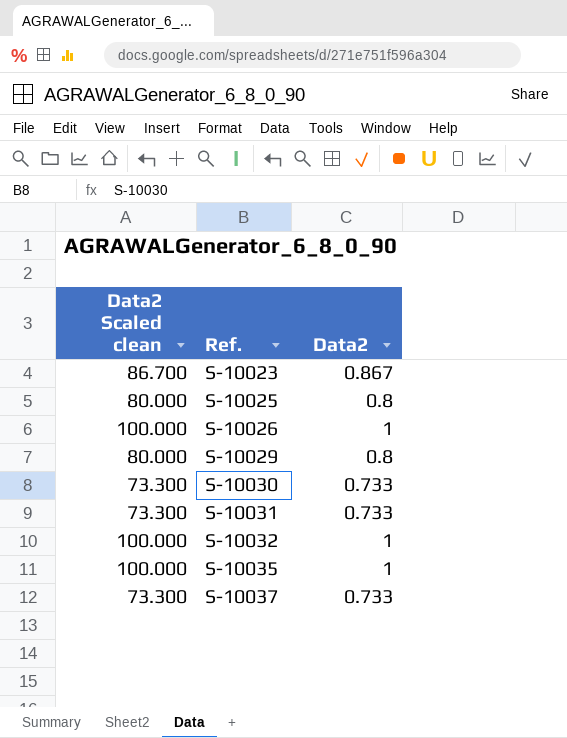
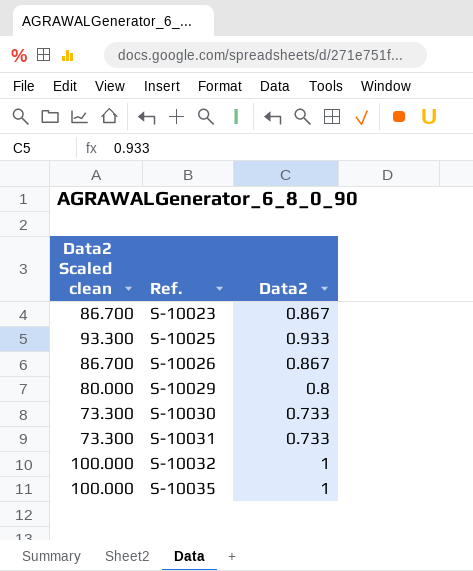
row S-10037: 73.300 | 0.733 -> none
S-10025 | Data2 Scaled clean: 80.000 -> 93.300
S-10025 | Data2: 0.8 -> 0.933
S-10026 | Data2 Scaled clean: 100.000 -> 86.700
S-10026 | Data2: 1 -> 0.867

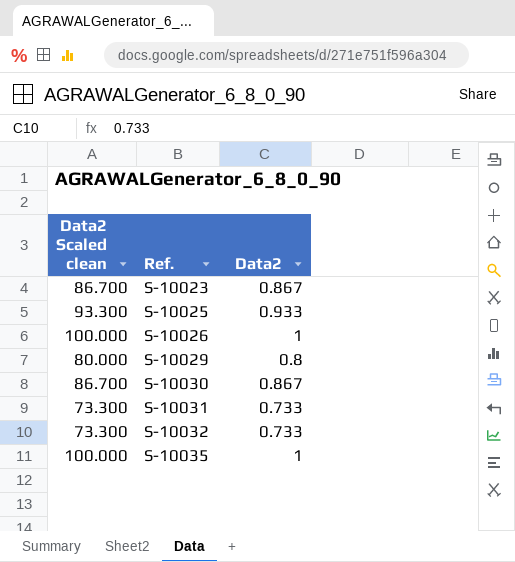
S-10026 | Data2 Scaled clean: 86.700 -> 100.000
S-10026 | Data2: 0.867 -> 1
S-10030 | Data2 Scaled clean: 73.300 -> 86.700
S-10030 | Data2: 0.733 -> 0.867
S-10032 | Data2 Scaled clean: 100.000 -> 73.300
S-10032 | Data2: 1 -> 0.733

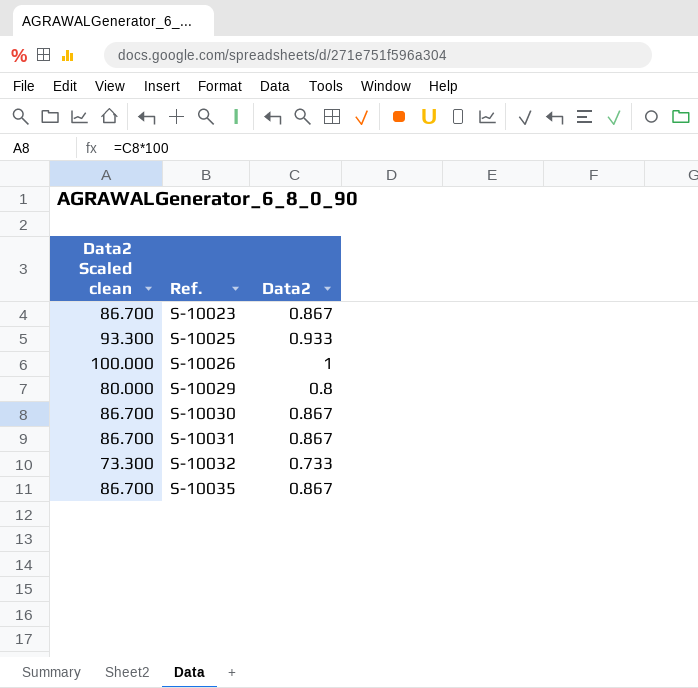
S-10031 | Data2 Scaled clean: 73.300 -> 86.700
S-10031 | Data2: 0.733 -> 0.867
S-10035 | Data2 Scaled clean: 100.000 -> 86.700
S-10035 | Data2: 1 -> 0.867

